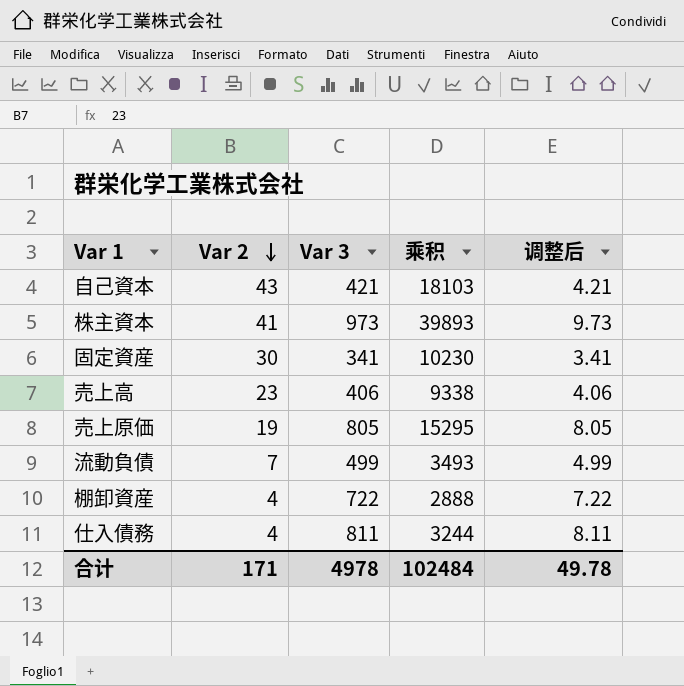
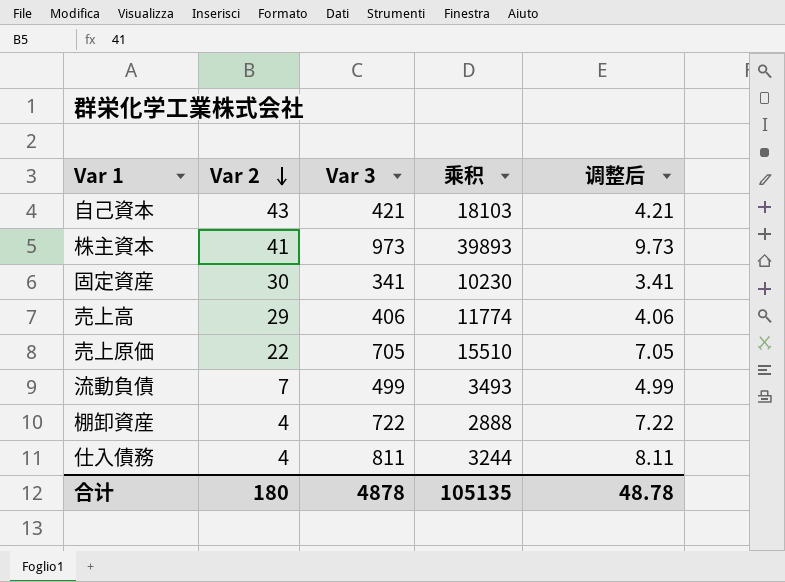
売上高 | Var 2: 23 -> 29
売上高 | 乘积: 9338 -> 11774
売上原価 | Var 2: 19 -> 22
売上原価 | Var 3: 805 -> 705
売上原価 | 乘积: 15295 -> 15510
売上原価 | 调整后: 8.05 -> 7.05
合计 | Var 2: 171 -> 180
合计 | Var 3: 4978 -> 4878
合计 | 乘积: 102484 -> 105135
合计 | 调整后: 49.78 -> 48.78

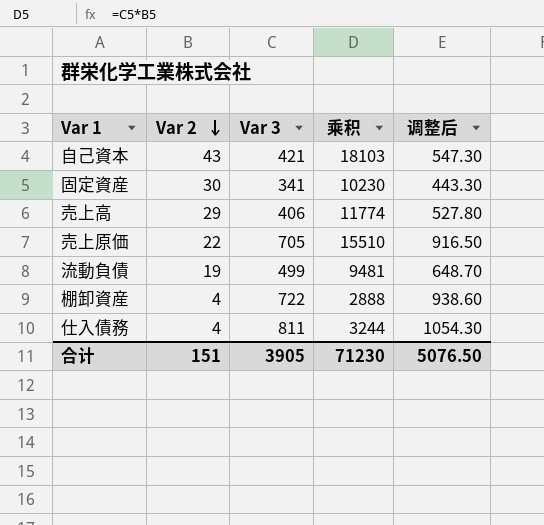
column 调整后 | formula: [Var 3] * 0.01 -> [Var 3] * 1.3
row 株主資本: 41 | 973 | 39893 | 9.73 -> none
流動負債 | Var 2: 7 -> 19
流動負債 | 乘积: 3493 -> 9481
合计 | Var 2: 180 -> 151
合计 | Var 3: 4878 -> 3905
合计 | 乘积: 105135 -> 71230
合计 | 调整后: 48.78 -> 5076.50

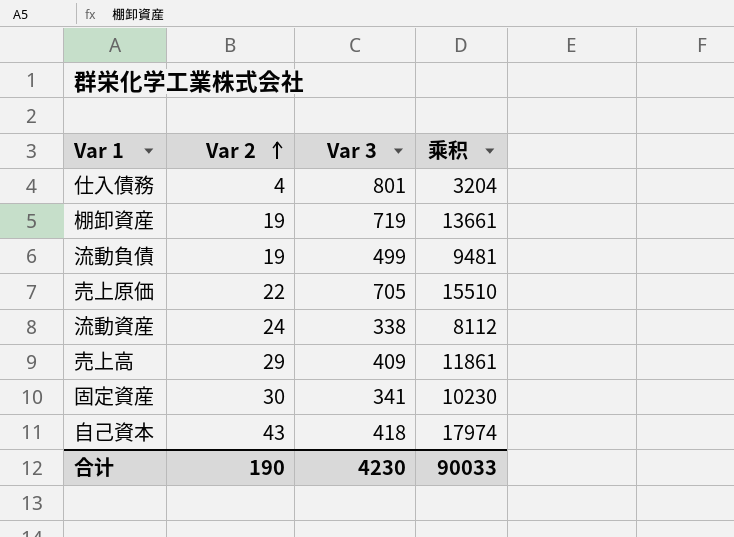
row order: Var 2 descending -> Var 2 ascending
column 调整后 | formula: [Var 3] * 1.3 -> none
仕入債務 | Var 3: 811 -> 801
仕入債務 | 乘积: 3244 -> 3204
棚卸資産 | Var 2: 4 -> 19
棚卸資産 | Var 3: 722 -> 719
棚卸資産 | 乘积: 2888 -> 13661
row 流動資産: none -> 24 | 338 | 8112
売上高 | Var 3: 406 -> 409
売上高 | 乘积: 11774 -> 11861
自己資本 | Var 3: 421 -> 418
自己資本 | 乘积: 18103 -> 17974
合计 | Var 2: 151 -> 190
合计 | Var 3: 3905 -> 4230
合计 | 乘积: 71230 -> 90033

